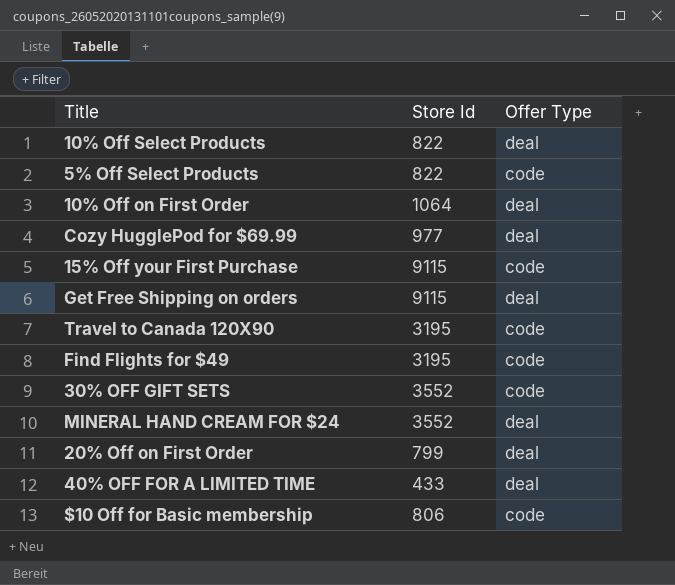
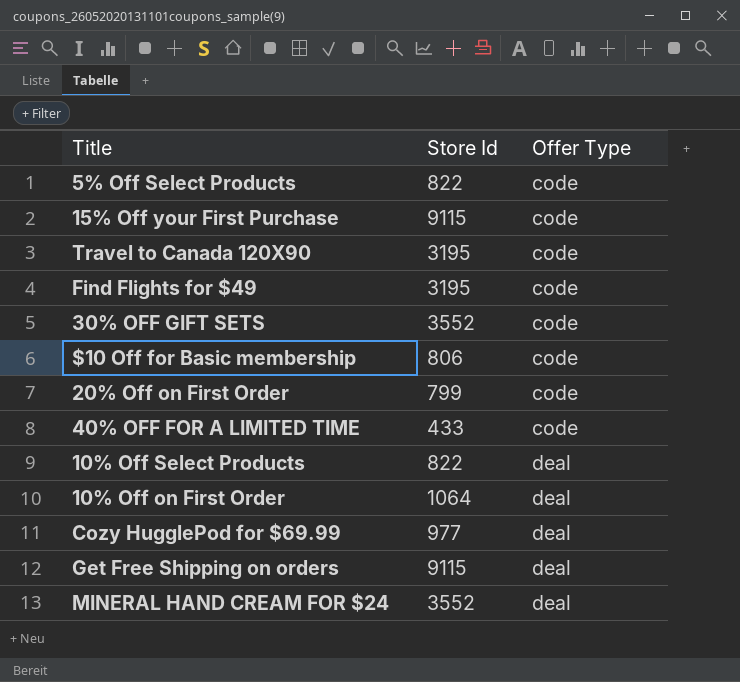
row order: none -> Offer Type ascending
20% Off on First Order | Offer Type: deal -> code
40% OFF FOR A LIMITED TIME | Offer Type: deal -> code

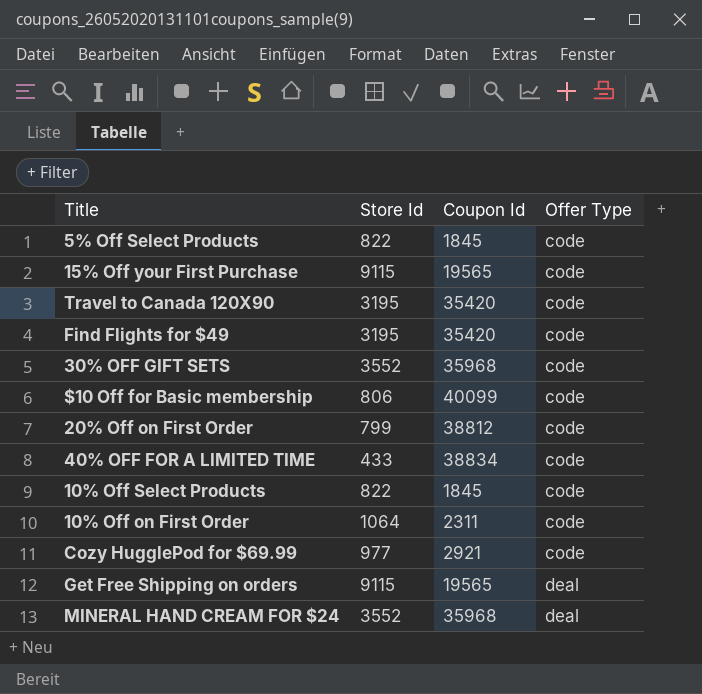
column Coupon Id | position: none -> 3
10% Off Select Products | Offer Type: deal -> code
10% Off on First Order | Offer Type: deal -> code
Cozy HugglePod for $69.99 | Offer Type: deal -> code

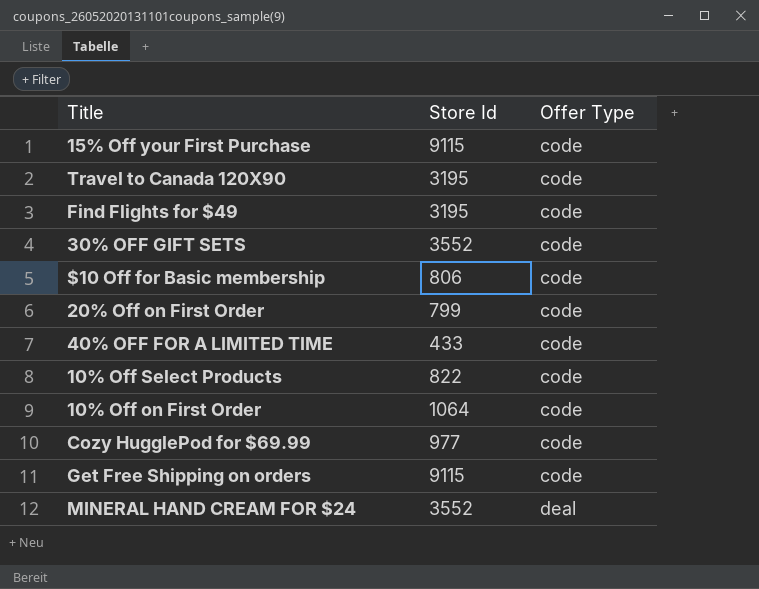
column Coupon Id | position: 3 -> none
row 5% Off Select Products: 822 | 1845 | code -> none
Get Free Shipping on orders | Offer Type: deal -> code

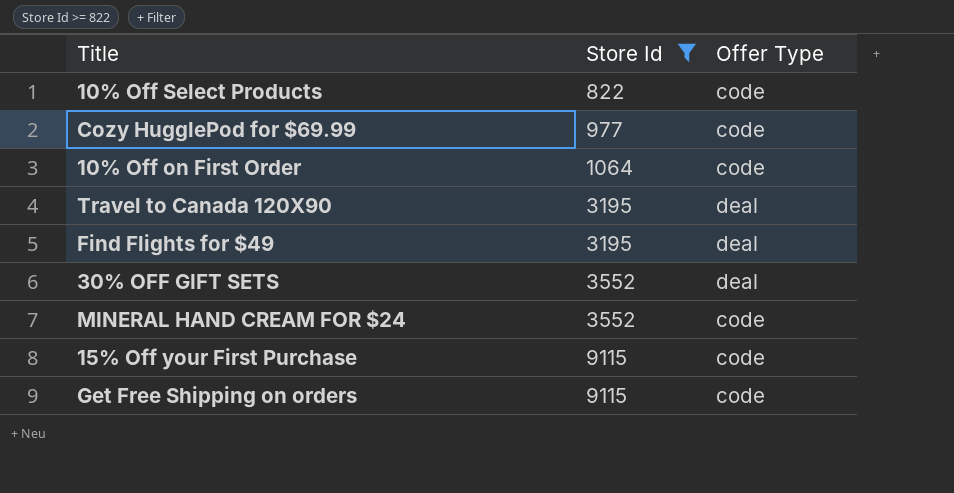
filter: none -> Store Id >= 822
row order: Offer Type ascending -> Store Id ascending
Travel to Canada 120X90 | Offer Type: code -> deal
Find Flights for $49 | Offer Type: code -> deal
30% OFF GIFT SETS | Offer Type: code -> deal
MINERAL HAND CREAM FOR $24 | Offer Type: deal -> code

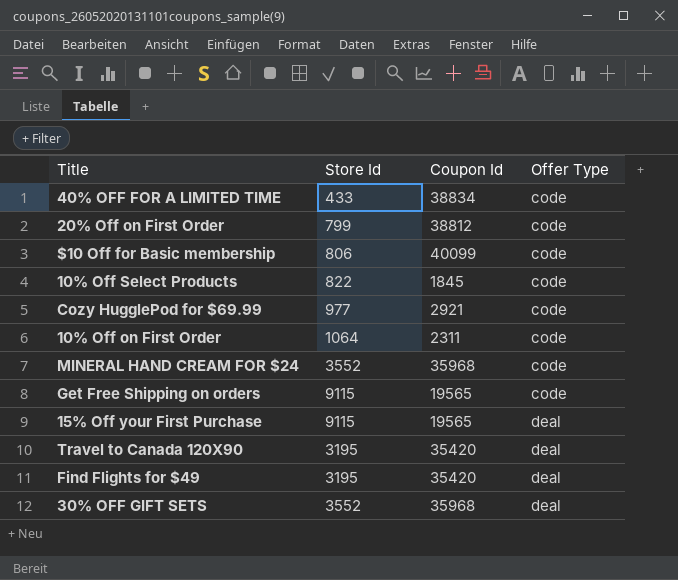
filter: Store Id >= 822 -> none
row order: Store Id ascending -> Offer Type ascending
column Coupon Id | position: none -> 3
15% Off your First Purchase | Offer Type: code -> deal

